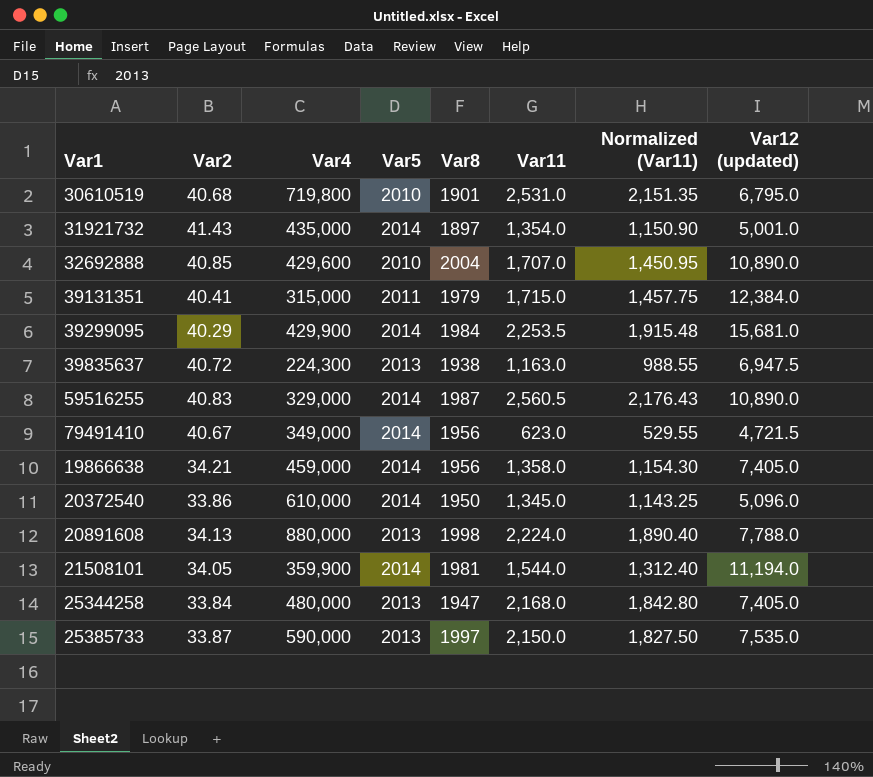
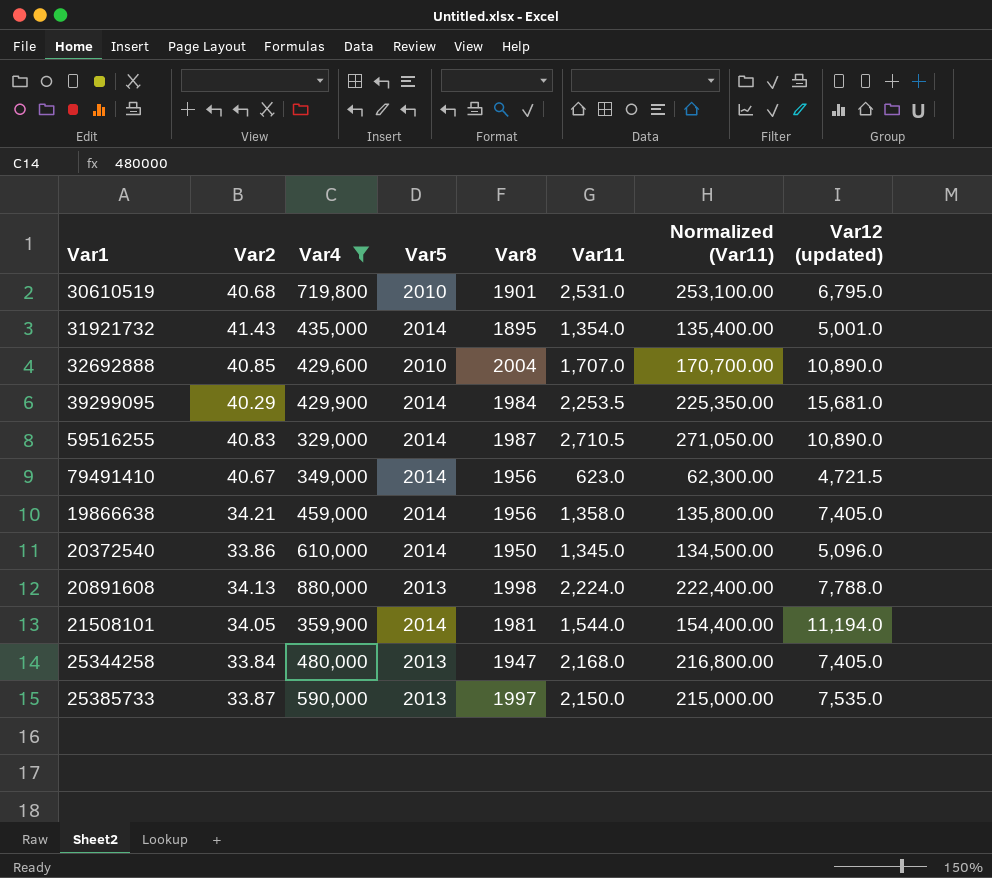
filter: none -> Var4 >= 329,000
column Normalized (Var11) | formula: [Var11] * 0.85 -> [Var11] * 100
31921732 | Var8: 1897 -> 1895
59516255 | Var11: 2,560.5 -> 2,710.5

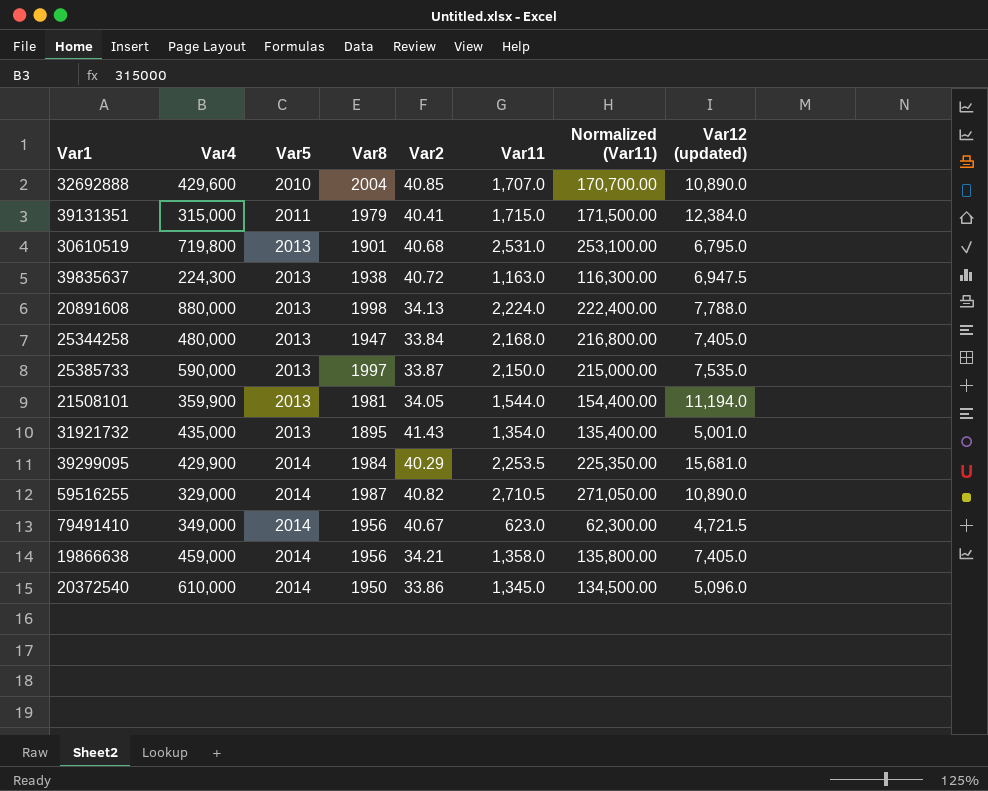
filter: Var4 >= 329,000 -> none
row order: none -> Var5 ascending
column Var2 | position: 2 -> 5
30610519 | Var5: 2010 -> 2013
21508101 | Var5: 2014 -> 2013
31921732 | Var5: 2014 -> 2013
59516255 | Var2: 40.83 -> 40.82

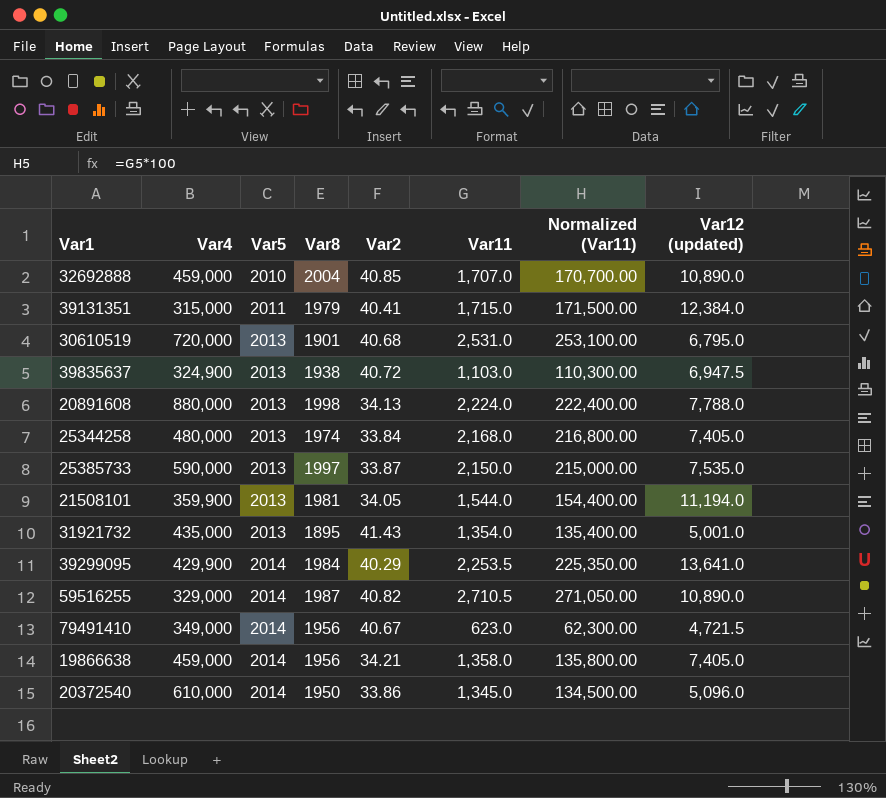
32692888 | Var4: 429,600 -> 459,000
30610519 | Var4: 719,800 -> 720,000
39835637 | Var4: 224,300 -> 324,900
39835637 | Var11: 1,163.0 -> 1,103.0
39835637 | Normalized (Var11): 116,300.00 -> 110,300.00
25344258 | Var8: 1947 -> 1974
39299095 | Var12 (updated): 15,681.0 -> 13,641.0

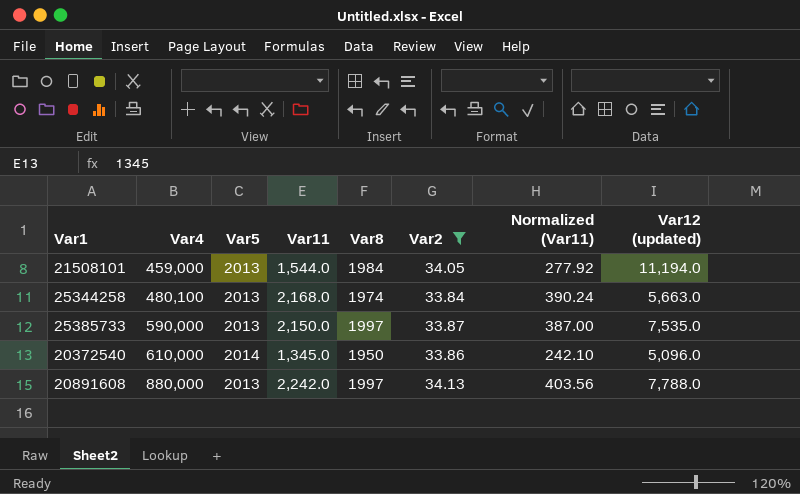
filter: none -> Var2 <= 34.13
row order: Var5 ascending -> Var4 ascending
column Var11 | position: 6 -> 4
column Normalized (Var11) | formula: [Var11] * 100 -> [Var11] * 0.18
21508101 | Var4: 359,900 -> 459,000
21508101 | Var8: 1981 -> 1984
25344258 | Var4: 480,000 -> 480,100
25344258 | Var12 (updated): 7,405.0 -> 5,663.0
20891608 | Var11: 2,224.0 -> 2,242.0
20891608 | Var8: 1998 -> 1997

